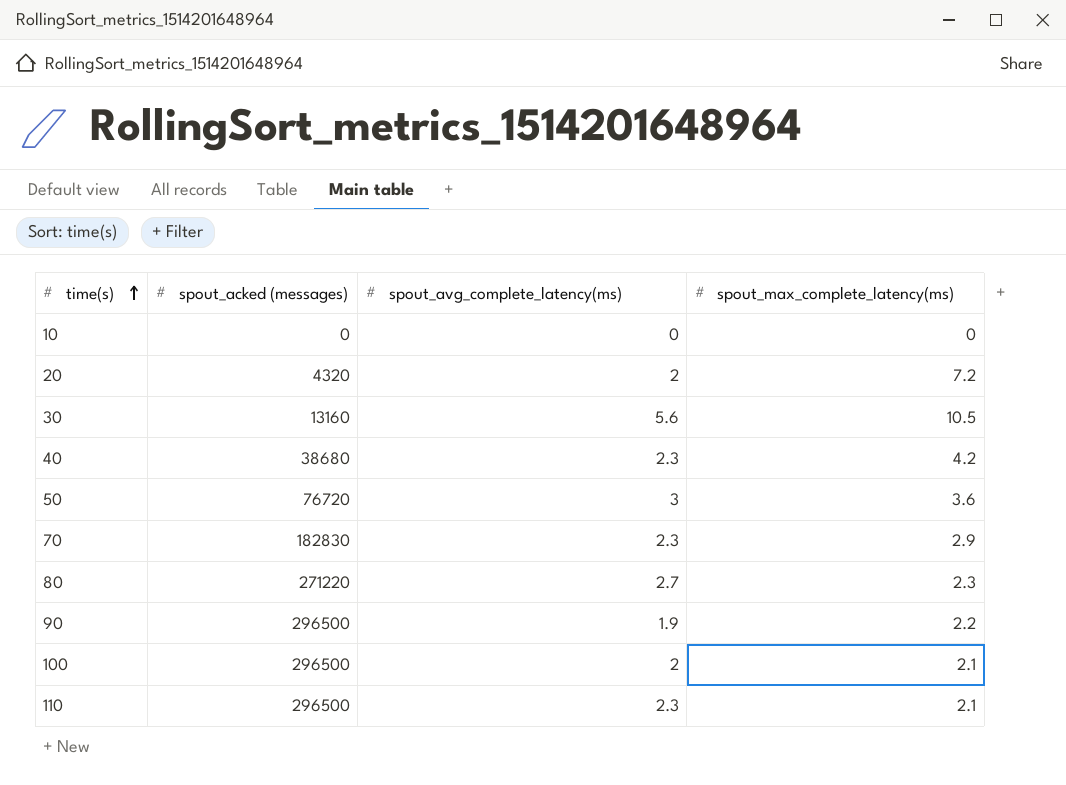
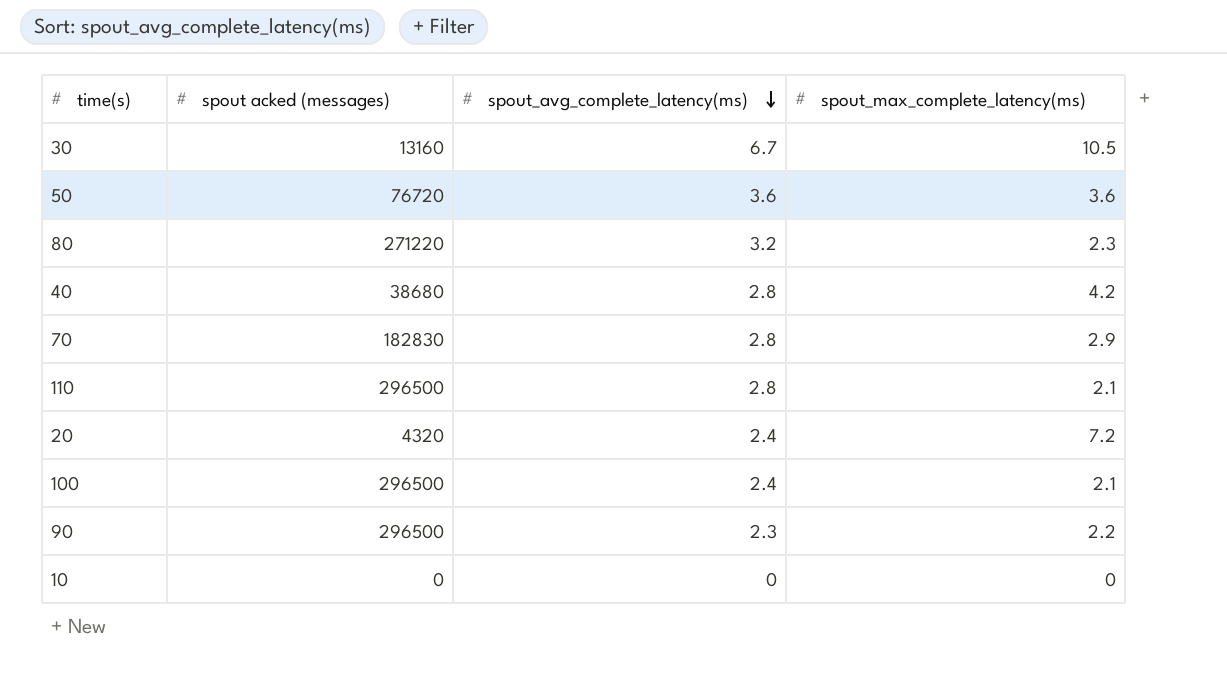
row order: time(s) ascending -> spout_avg_complete_latency(ms) descending
column name: spout_acked (messages) -> spout acked (messages)
30 | spout_avg_complete_latency(ms): 5.6 -> 6.7
50 | spout_avg_complete_latency(ms): 3 -> 3.6
80 | spout_avg_complete_latency(ms): 2.7 -> 3.2
40 | spout_avg_complete_latency(ms): 2.3 -> 2.8
70 | spout_avg_complete_latency(ms): 2.3 -> 2.8
110 | spout_avg_complete_latency(ms): 2.3 -> 2.8
20 | spout_avg_complete_latency(ms): 2 -> 2.4
100 | spout_avg_complete_latency(ms): 2 -> 2.4
90 | spout_avg_complete_latency(ms): 1.9 -> 2.3

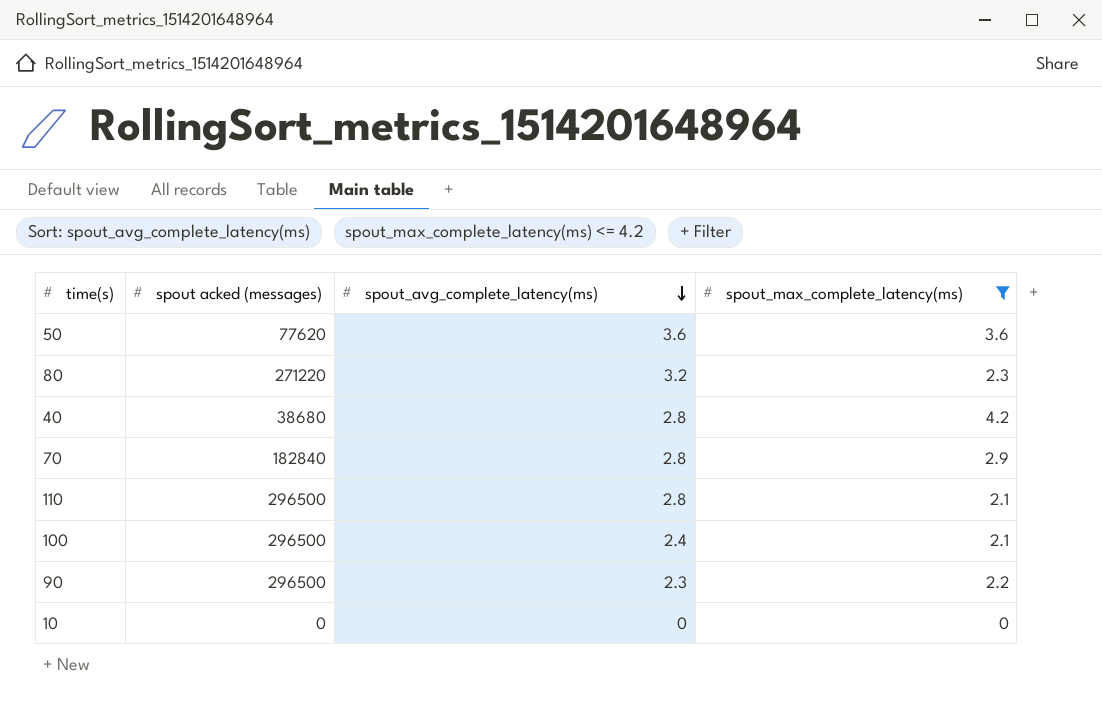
filter: none -> spout_max_complete_latency(ms) <= 4.2
50 | spout acked (messages): 76720 -> 77620
70 | spout acked (messages): 182830 -> 182840

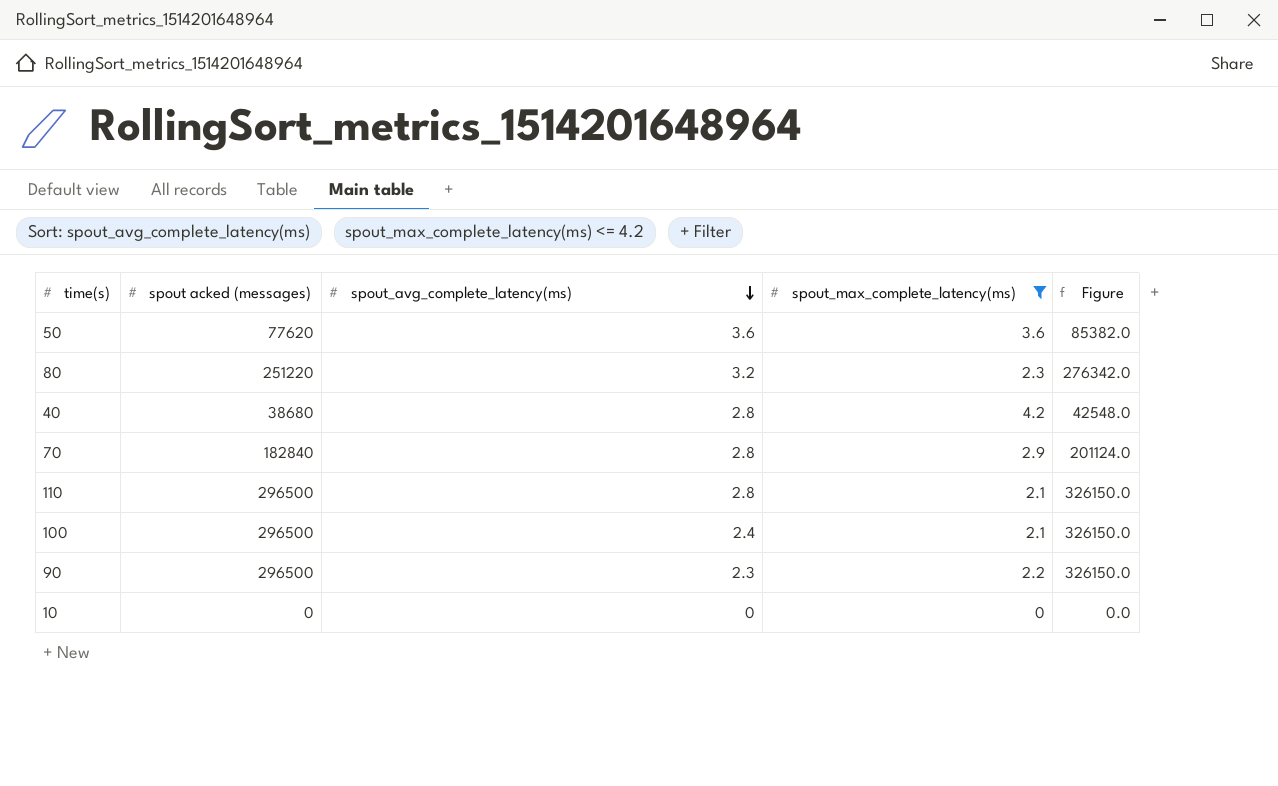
column Figure | formula: none -> [spout acked (messages)] * 1.1
80 | spout acked (messages): 271220 -> 251220

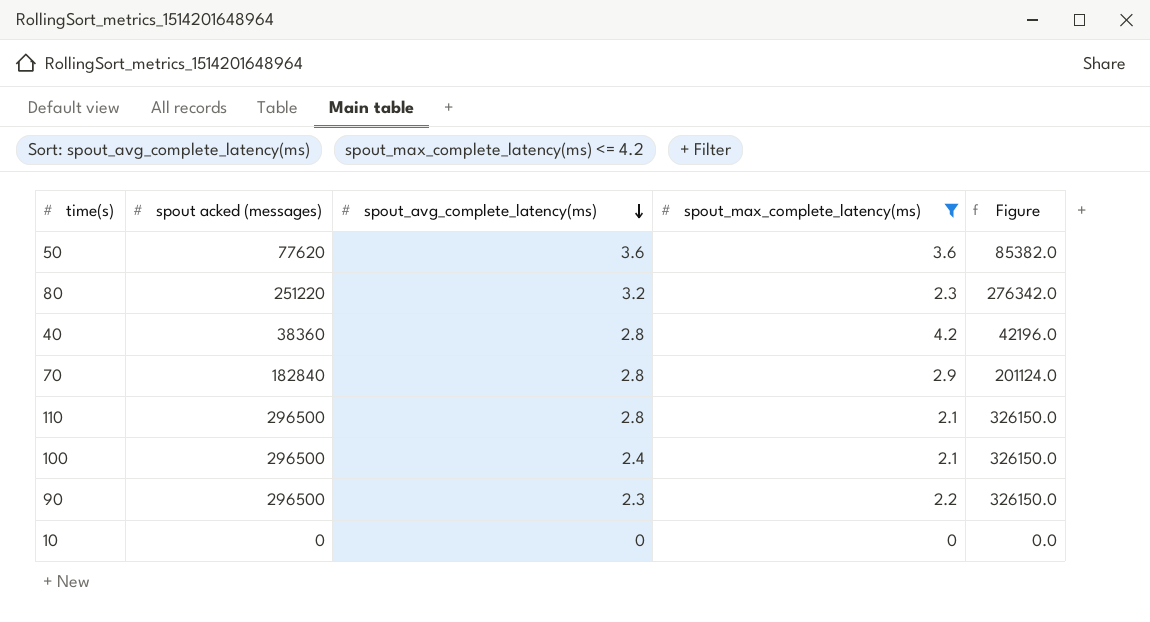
40 | spout acked (messages): 38680 -> 38360
40 | Figure: 42548.0 -> 42196.0

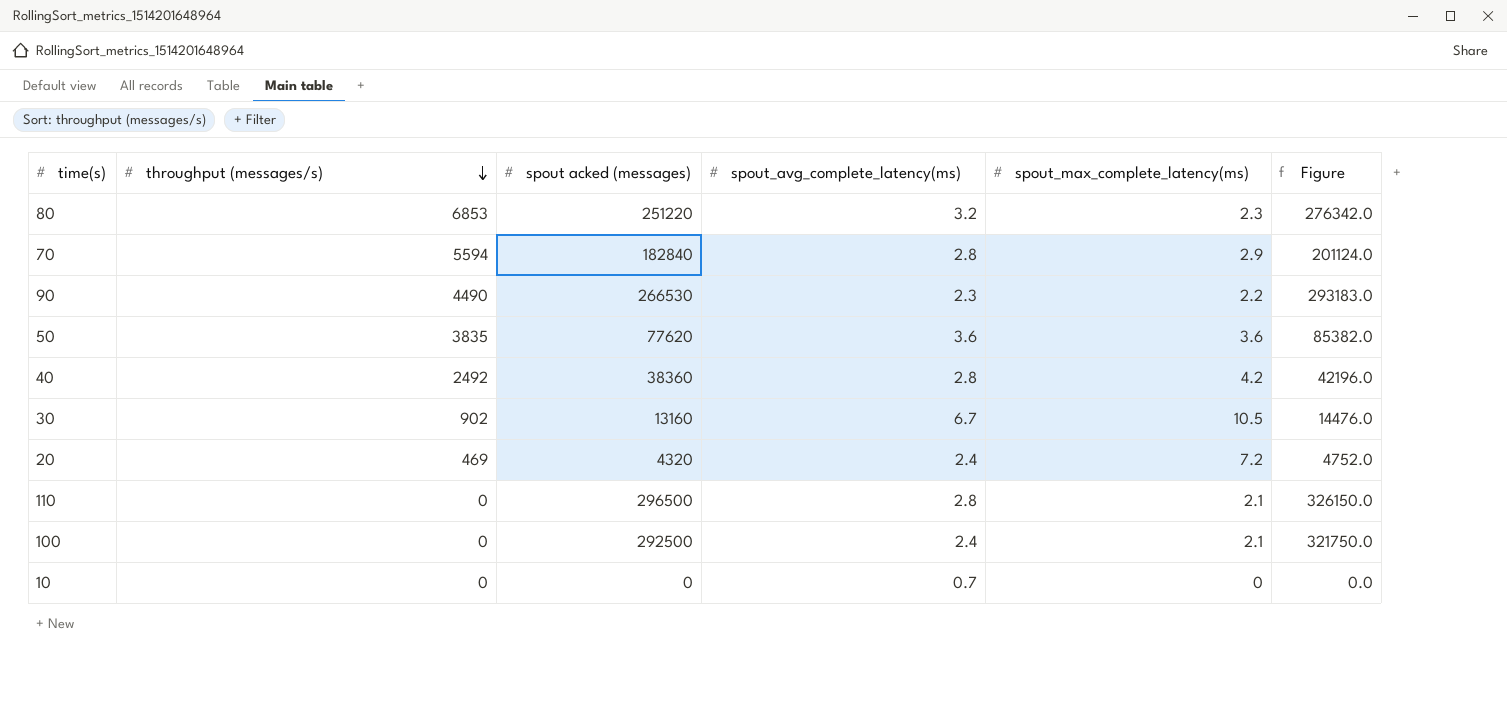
filter: spout_max_complete_latency(ms) <= 4.2 -> none
row order: spout_avg_complete_latency(ms) descending -> throughput (messages/s) descending
column throughput (messages/s) | position: none -> 2
90 | spout acked (messages): 296500 -> 266530
90 | Figure: 326150.0 -> 293183.0
100 | spout acked (messages): 296500 -> 292500
100 | Figure: 326150.0 -> 321750.0
10 | spout_avg_complete_latency(ms): 0 -> 0.7

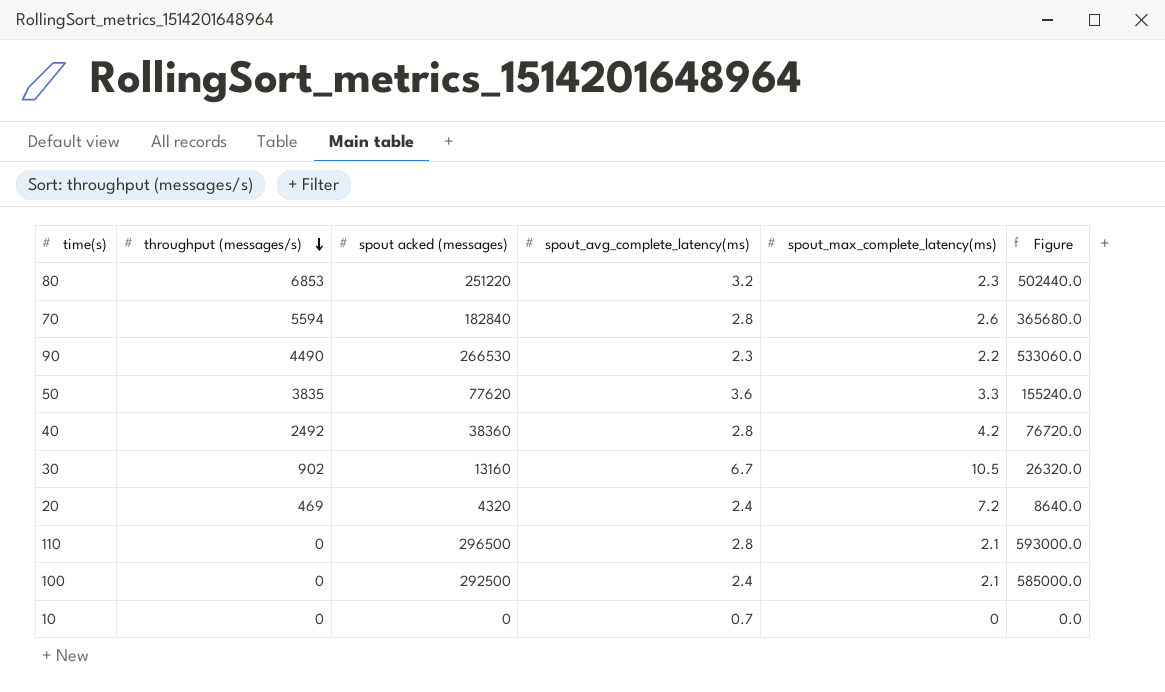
column Figure | formula: [spout acked (messages)] * 1.1 -> [spout acked (messages)] * 2
70 | spout_max_complete_latency(ms): 2.9 -> 2.6
50 | spout_max_complete_latency(ms): 3.6 -> 3.3

